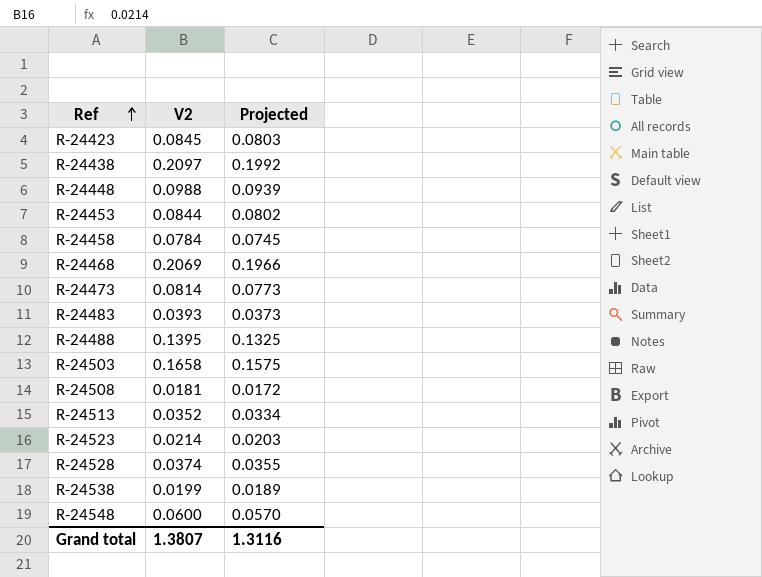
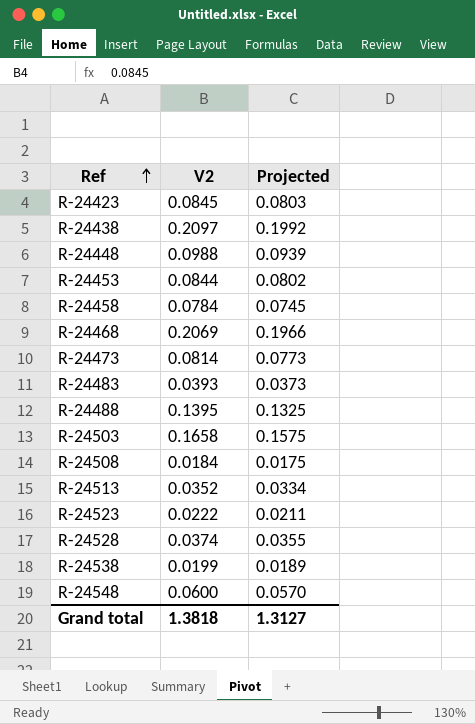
R-24508 | V2: 0.0181 -> 0.0184
R-24508 | Projected: 0.0172 -> 0.0175
R-24523 | V2: 0.0214 -> 0.0222
R-24523 | Projected: 0.0203 -> 0.0211
Grand total | V2: 1.3807 -> 1.3818
Grand total | Projected: 1.3116 -> 1.3127

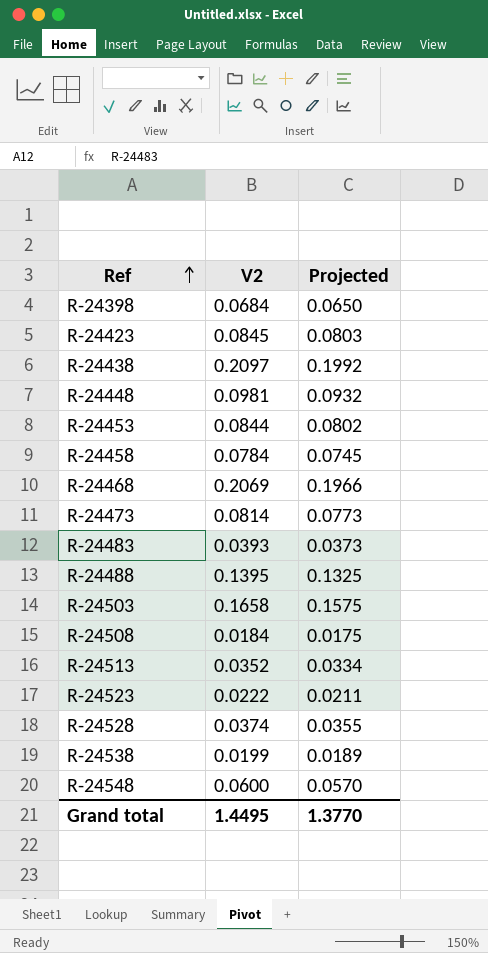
row R-24398: none -> 0.0684 | 0.0650
R-24448 | V2: 0.0988 -> 0.0981
R-24448 | Projected: 0.0939 -> 0.0932
Grand total | V2: 1.3818 -> 1.4495
Grand total | Projected: 1.3127 -> 1.3770

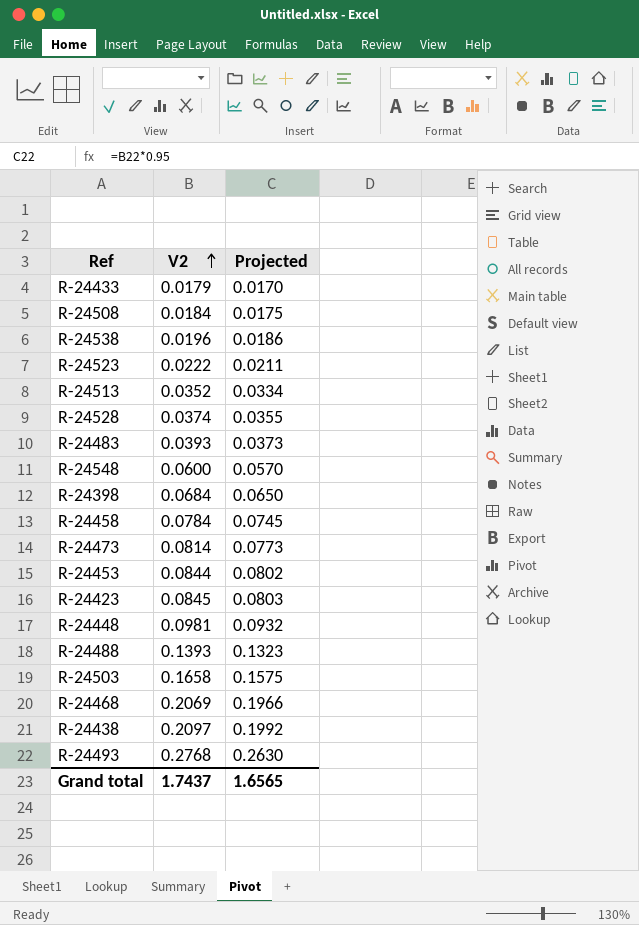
row order: Ref ascending -> V2 ascending
row R-24433: none -> 0.0179 | 0.0170
R-24538 | V2: 0.0199 -> 0.0196
R-24538 | Projected: 0.0189 -> 0.0186
R-24488 | V2: 0.1395 -> 0.1393
R-24488 | Projected: 0.1325 -> 0.1323
row R-24493: none -> 0.2768 | 0.2630
Grand total | V2: 1.4495 -> 1.7437
Grand total | Projected: 1.3770 -> 1.6565

